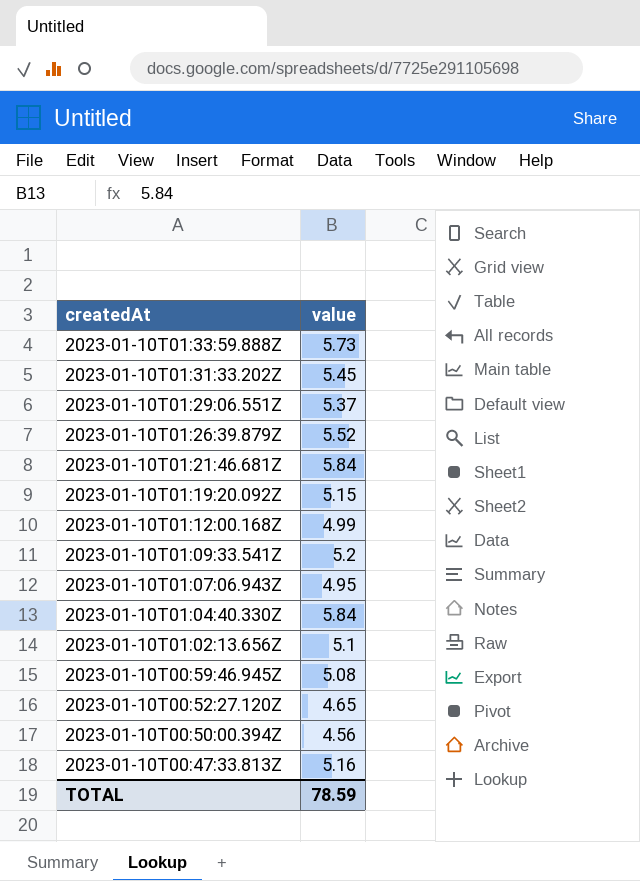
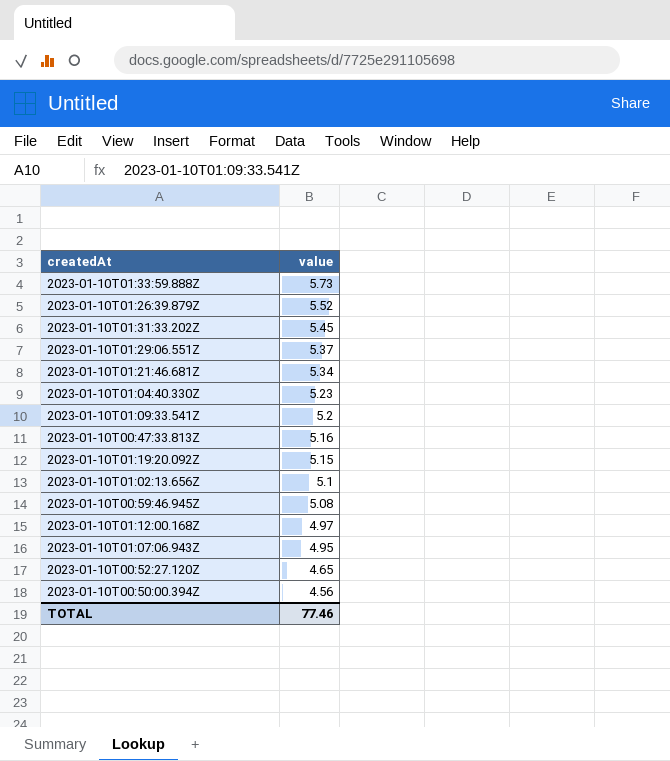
row order: createdAt descending -> value descending
2023-01-10T01:21:46.681Z | value: 5.84 -> 5.34
2023-01-10T01:04:40.330Z | value: 5.84 -> 5.23
2023-01-10T01:12:00.168Z | value: 4.99 -> 4.97
TOTAL | value: 78.59 -> 77.46

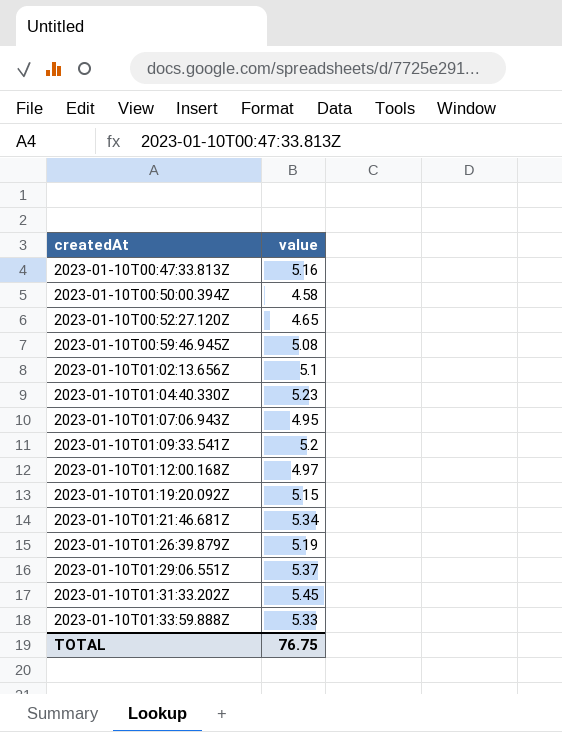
row order: value descending -> createdAt ascending
2023-01-10T00:50:00.394Z | value: 4.56 -> 4.58
2023-01-10T01:26:39.879Z | value: 5.52 -> 5.19
2023-01-10T01:33:59.888Z | value: 5.73 -> 5.33
TOTAL | value: 77.46 -> 76.75

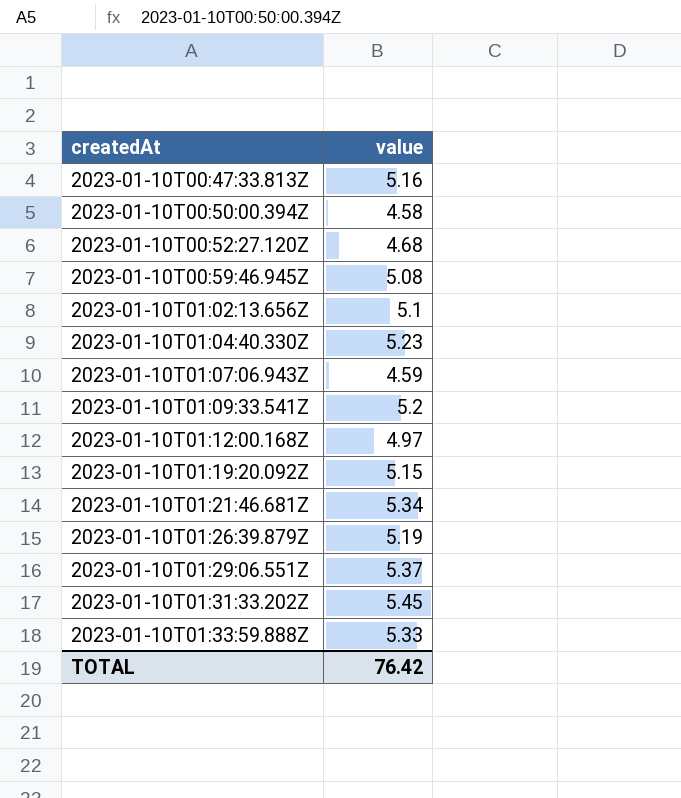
2023-01-10T00:52:27.120Z | value: 4.65 -> 4.68
2023-01-10T01:07:06.943Z | value: 4.95 -> 4.59
TOTAL | value: 76.75 -> 76.42

